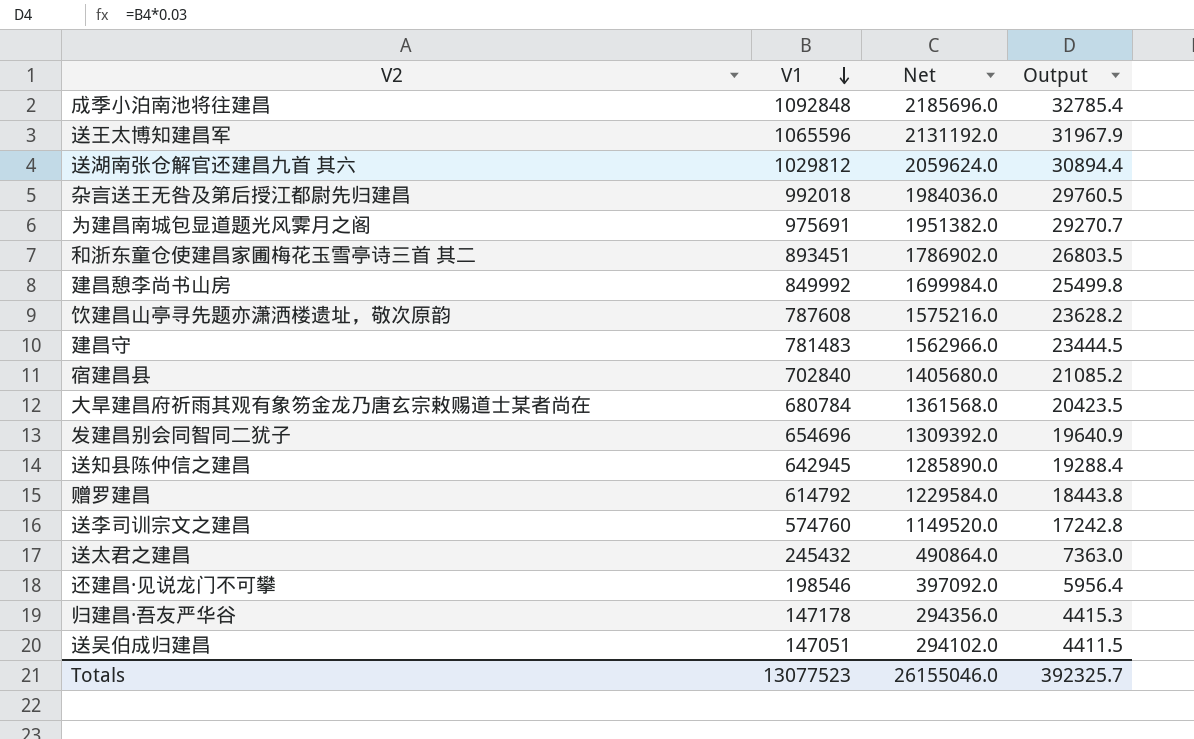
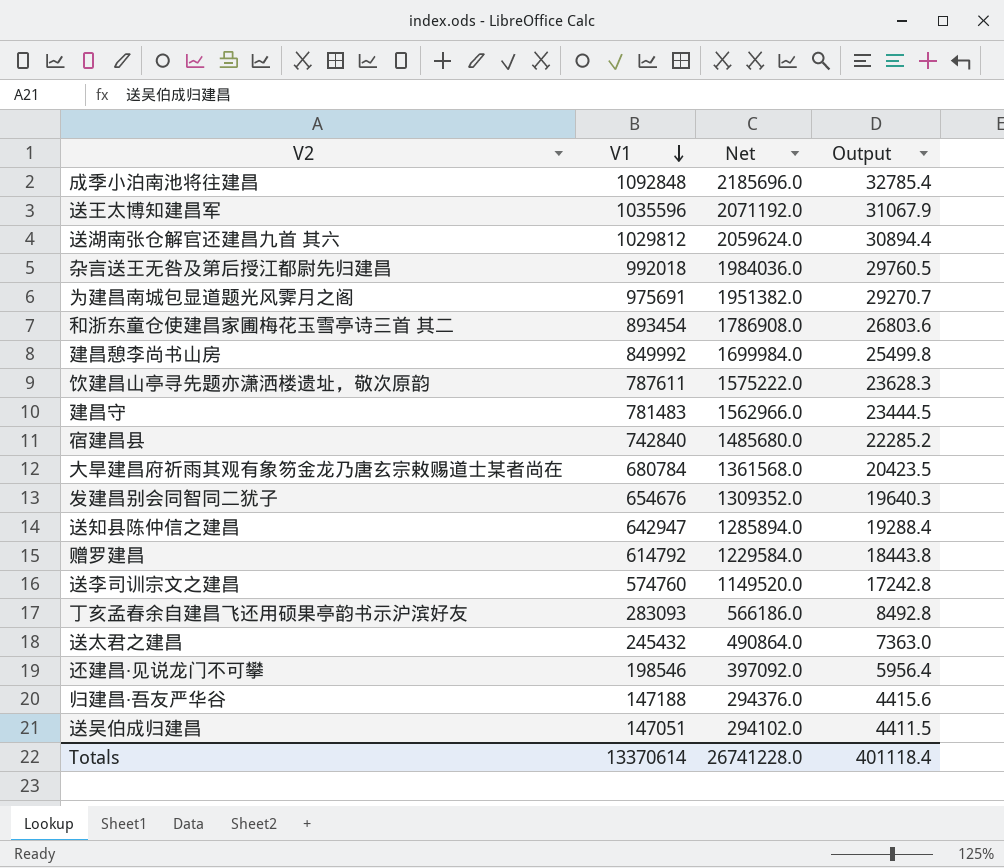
送王太博知建昌军 | V1: 1065596 -> 1035596
送王太博知建昌军 | Net: 2131192.0 -> 2071192.0
送王太博知建昌军 | Output: 31967.9 -> 31067.9
和浙东童仓使建昌家圃梅花玉雪亭诗三首 其二 | V1: 893451 -> 893454
和浙东童仓使建昌家圃梅花玉雪亭诗三首 其二 | Net: 1786902.0 -> 1786908.0
和浙东童仓使建昌家圃梅花玉雪亭诗三首 其二 | Output: 26803.5 -> 26803.6
饮建昌山亭寻先题亦潇洒楼遗址，敬次原韵 | V1: 787608 -> 787611
饮建昌山亭寻先题亦潇洒楼遗址，敬次原韵 | Net: 1575216.0 -> 1575222.0
饮建昌山亭寻先题亦潇洒楼遗址，敬次原韵 | Output: 23628.2 -> 23628.3
宿建昌县 | V1: 702840 -> 742840
宿建昌县 | Net: 1405680.0 -> 1485680.0
宿建昌县 | Output: 21085.2 -> 22285.2
发建昌别会同智同二犹子 | V1: 654696 -> 654676
发建昌别会同智同二犹子 | Net: 1309392.0 -> 1309352.0
发建昌别会同智同二犹子 | Output: 19640.9 -> 19640.3
送知县陈仲信之建昌 | V1: 642945 -> 642947
送知县陈仲信之建昌 | Net: 1285890.0 -> 1285894.0
row 丁亥孟春余自建昌飞还用硕果亭韵书示沪滨好友: none -> 283093 | 566186.0 | 8492.8
归建昌·吾友严华谷 | V1: 147178 -> 147188
归建昌·吾友严华谷 | Net: 294356.0 -> 294376.0
归建昌·吾友严华谷 | Output: 4415.3 -> 4415.6
Totals | V1: 13077523 -> 13370614
Totals | Net: 26155046.0 -> 26741228.0
Totals | Output: 392325.7 -> 401118.4

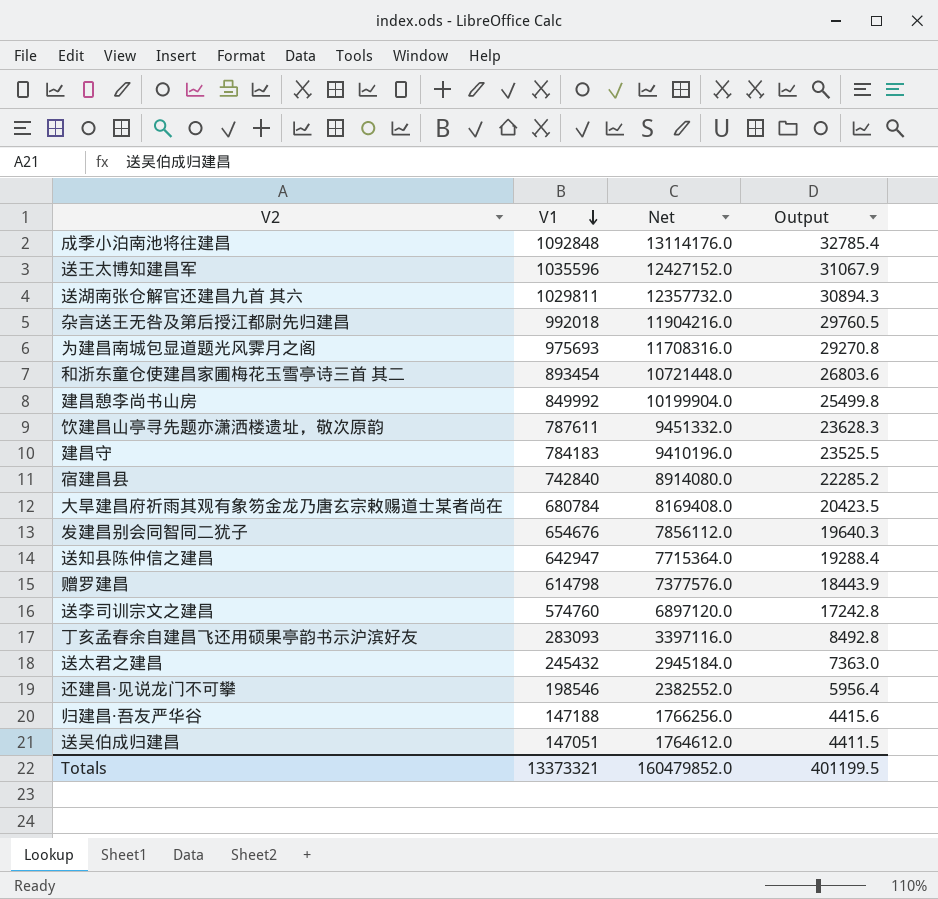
column Net | formula: [V1] * 2 -> [V1] * 12
送湖南张仓解官还建昌九首 其六 | V1: 1029812 -> 1029811
送湖南张仓解官还建昌九首 其六 | Output: 30894.4 -> 30894.3
为建昌南城包显道题光风霁月之阁 | V1: 975691 -> 975693
为建昌南城包显道题光风霁月之阁 | Output: 29270.7 -> 29270.8
建昌守 | V1: 781483 -> 784183
建昌守 | Output: 23444.5 -> 23525.5
赠罗建昌 | V1: 614792 -> 614798
赠罗建昌 | Output: 18443.8 -> 18443.9
Totals | V1: 13370614 -> 13373321
Totals | Net: 26741228.0 -> 160479852.0
Totals | Output: 401118.4 -> 401199.5

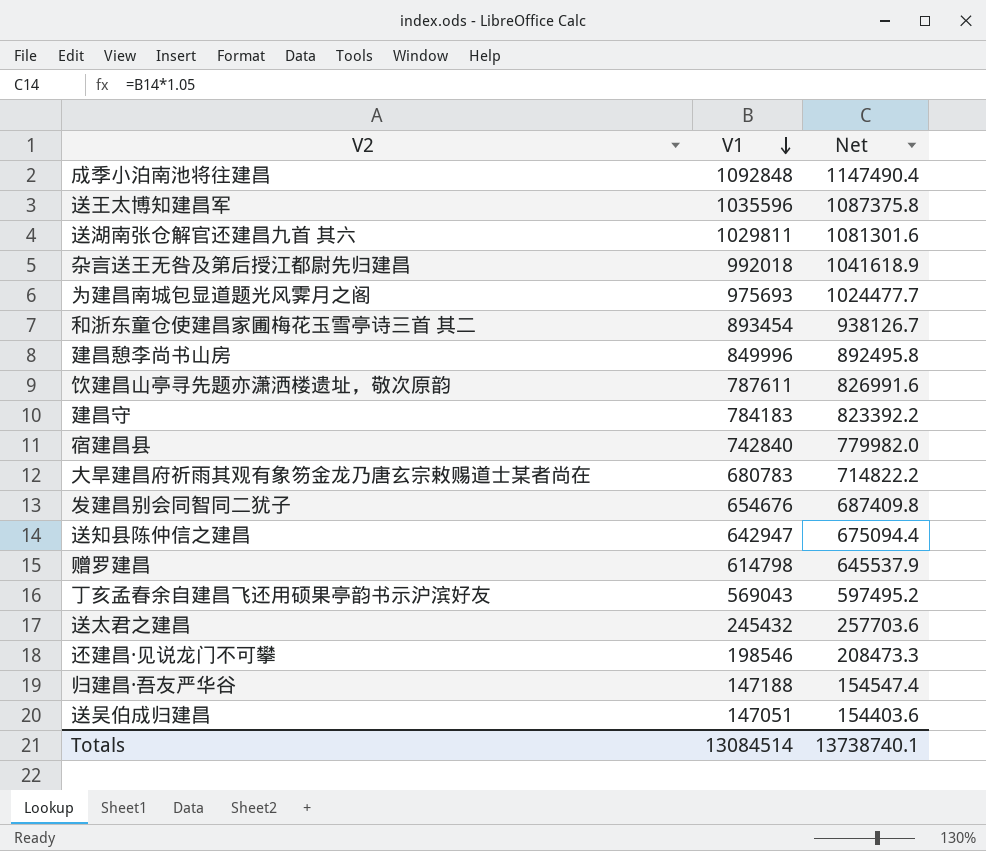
column Output | formula: [V1] * 0.03 -> none
column Net | formula: [V1] * 12 -> [V1] * 1.05
row 送李司训宗文之建昌: 574760 | 6897120.0 | 17242.8 -> none
建昌憩李尚书山房 | V1: 849992 -> 849996
大旱建昌府祈雨其观有象笏金龙乃唐玄宗敕赐道士某者尚在 | V1: 680784 -> 680783
丁亥孟春余自建昌飞还用硕果亭韵书示沪滨好友 | V1: 283093 -> 569043
Totals | V1: 13373321 -> 13084514
Totals | Net: 160479852.0 -> 13738740.1

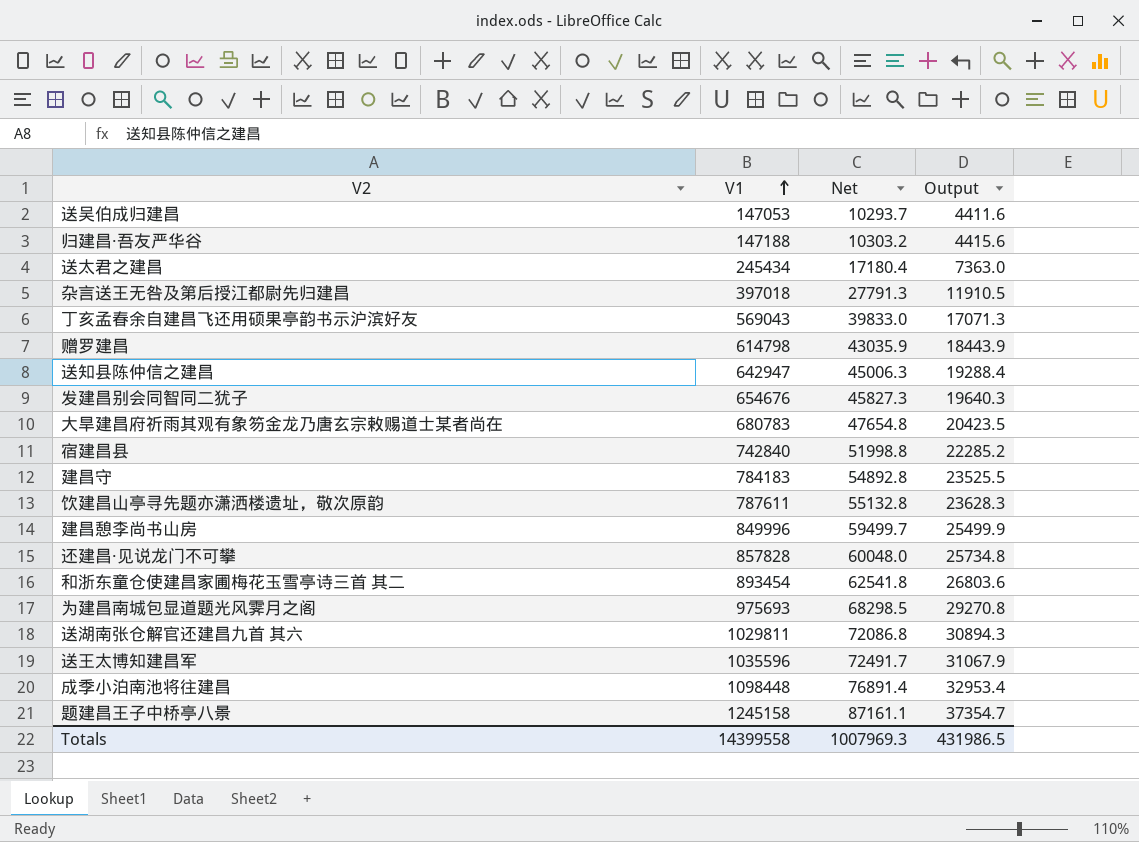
row order: V1 descending -> V1 ascending
column Net | formula: [V1] * 1.05 -> [V1] * 0.07
column Output | formula: none -> [V1] * 0.03
送吴伯成归建昌 | V1: 147051 -> 147053
送太君之建昌 | V1: 245432 -> 245434
杂言送王无咎及第后授江都尉先归建昌 | V1: 992018 -> 397018
还建昌·见说龙门不可攀 | V1: 198546 -> 857828
成季小泊南池将往建昌 | V1: 1092848 -> 1098448
row 题建昌王子中桥亭八景: none -> 1245158 | 87161.1 | 37354.7
Totals | V1: 13084514 -> 14399558
Totals | Net: 13738740.1 -> 1007969.3

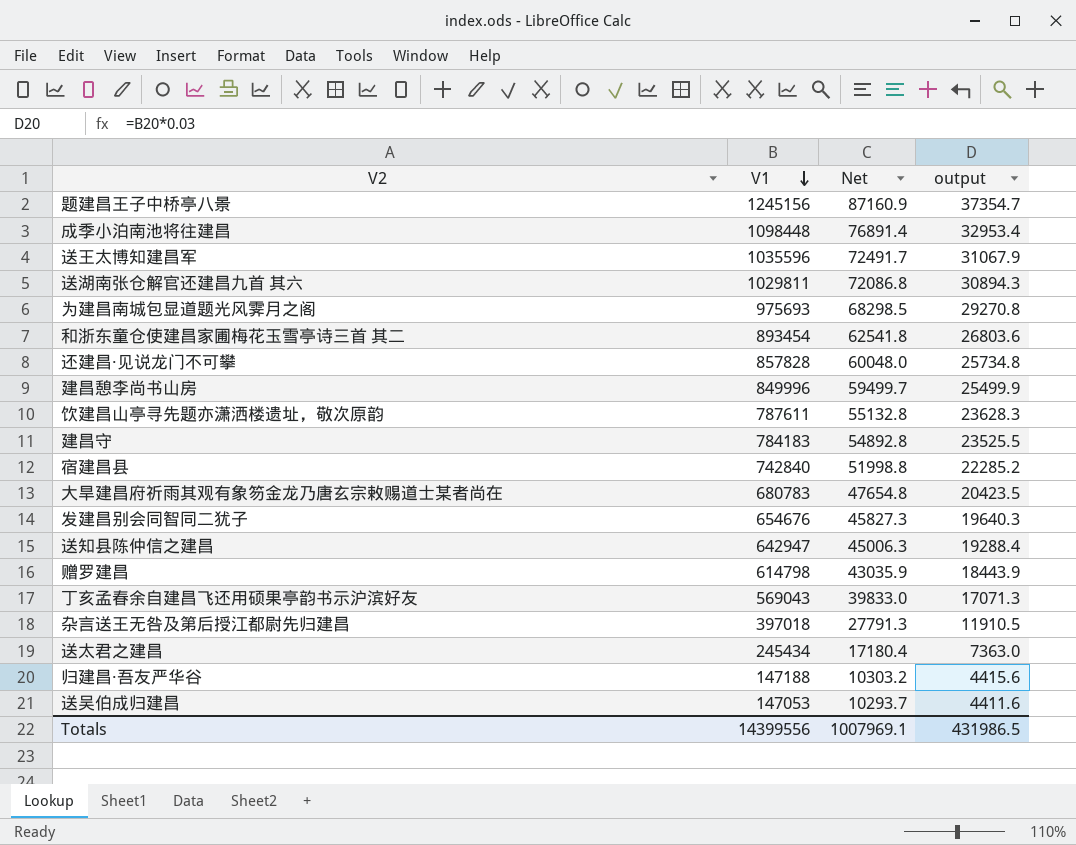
row order: V1 ascending -> V1 descending
column name: Output -> output
题建昌王子中桥亭八景 | V1: 1245158 -> 1245156
题建昌王子中桥亭八景 | Net: 87161.1 -> 87160.9
Totals | V1: 14399558 -> 14399556
Totals | Net: 1007969.3 -> 1007969.1

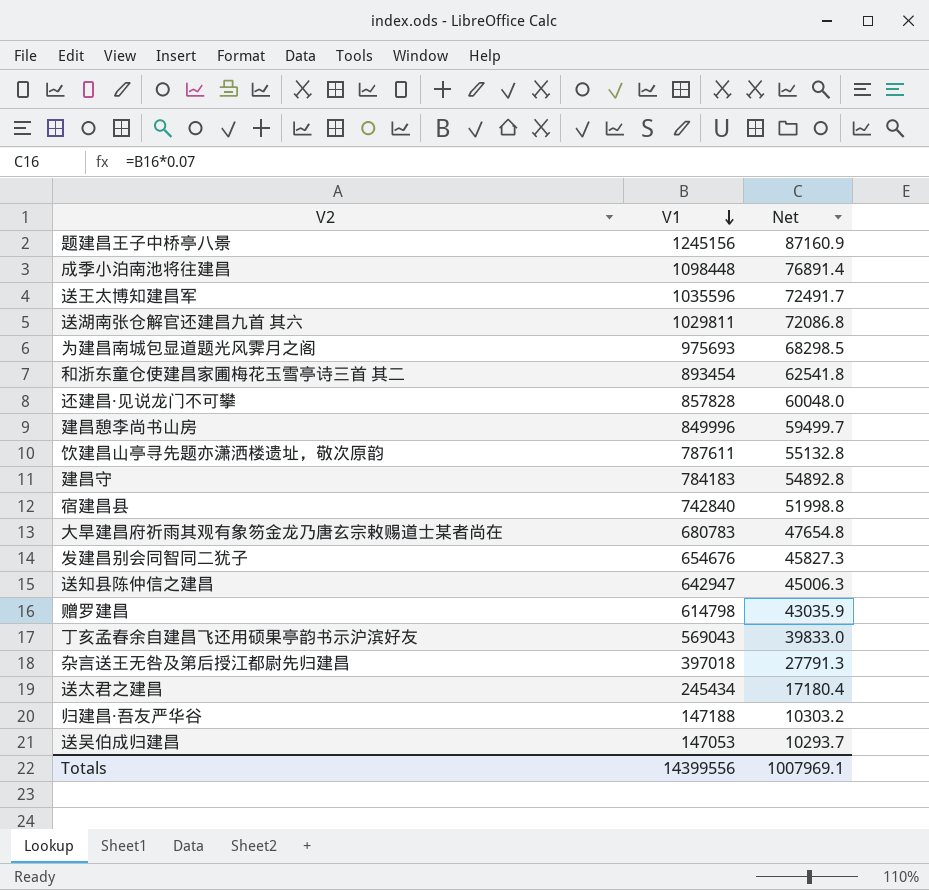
column output | formula: [V1] * 0.03 -> none

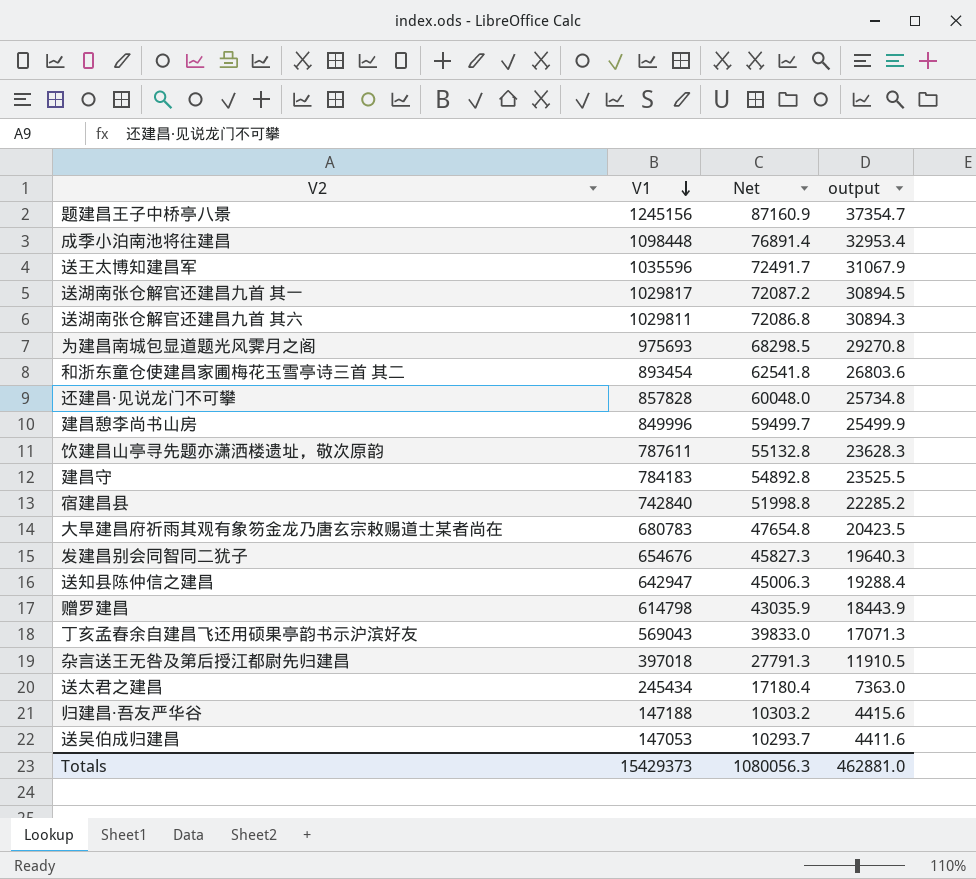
column output | formula: none -> [V1] * 0.03
row 送湖南张仓解官还建昌九首 其一: none -> 1029817 | 72087.2 | 30894.5
Totals | V1: 14399556 -> 15429373
Totals | Net: 1007969.1 -> 1080056.3

